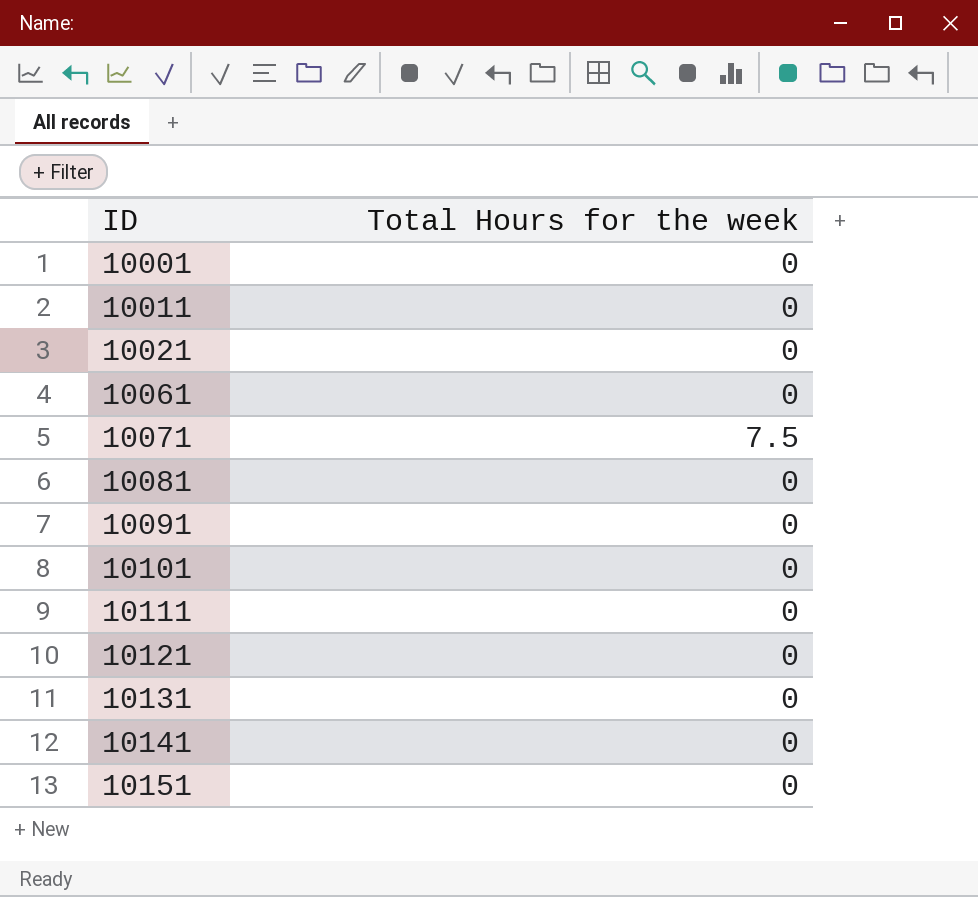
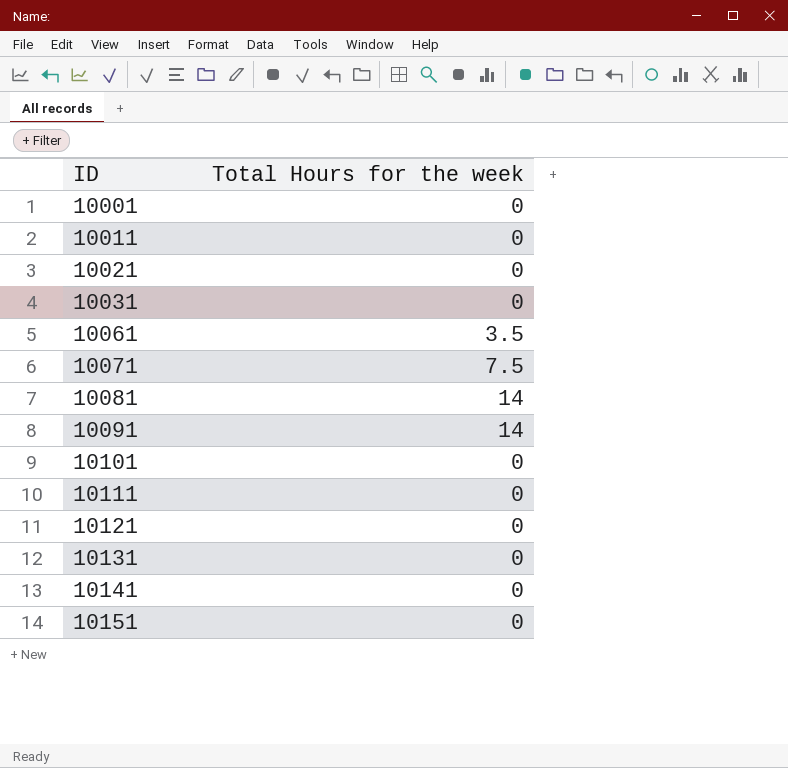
row 10031: none -> 0
10061 | Total Hours for the week: 0 -> 3.5
10081 | Total Hours for the week: 0 -> 14
10091 | Total Hours for the week: 0 -> 14

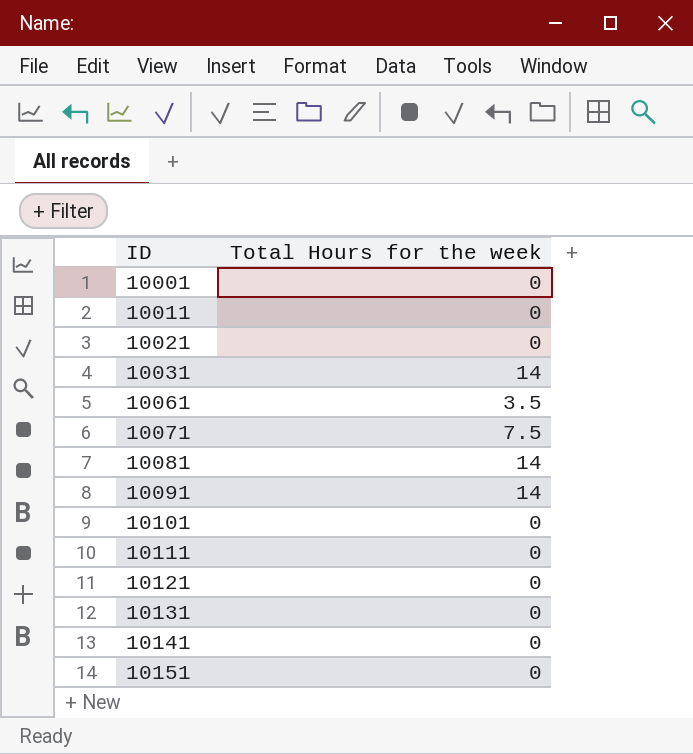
10031 | Total Hours for the week: 0 -> 14

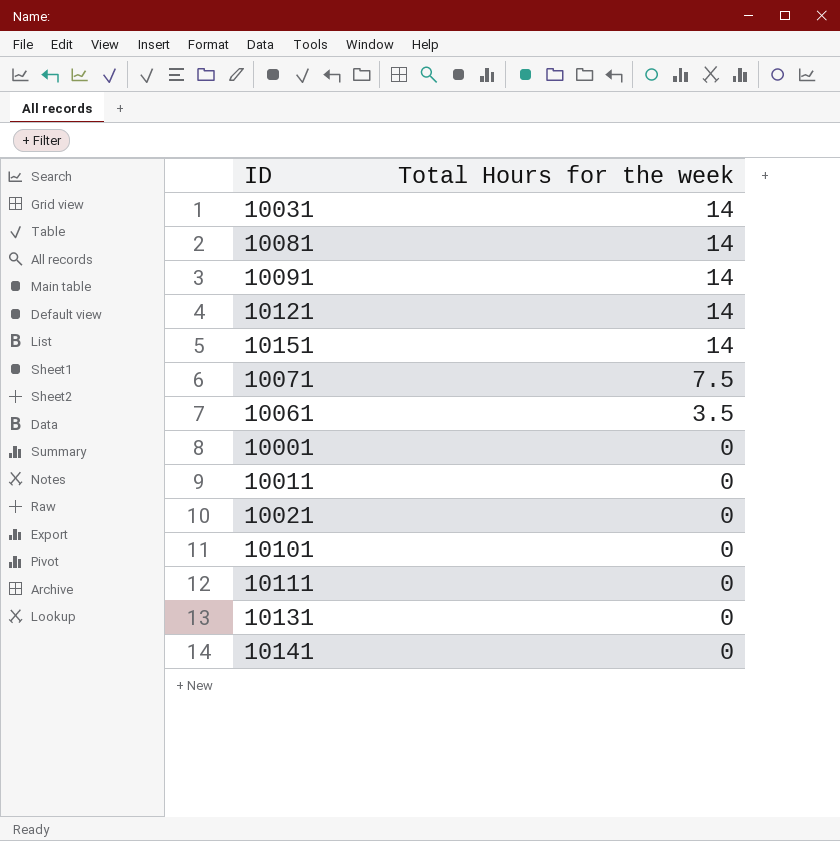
row order: ID ascending -> Total Hours for the week descending
10121 | Total Hours for the week: 0 -> 14
10151 | Total Hours for the week: 0 -> 14

